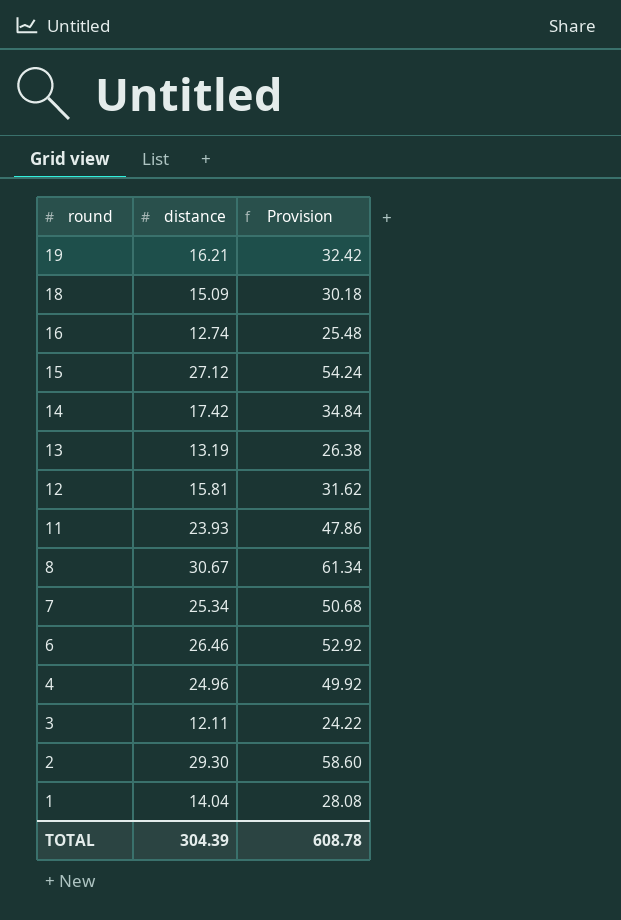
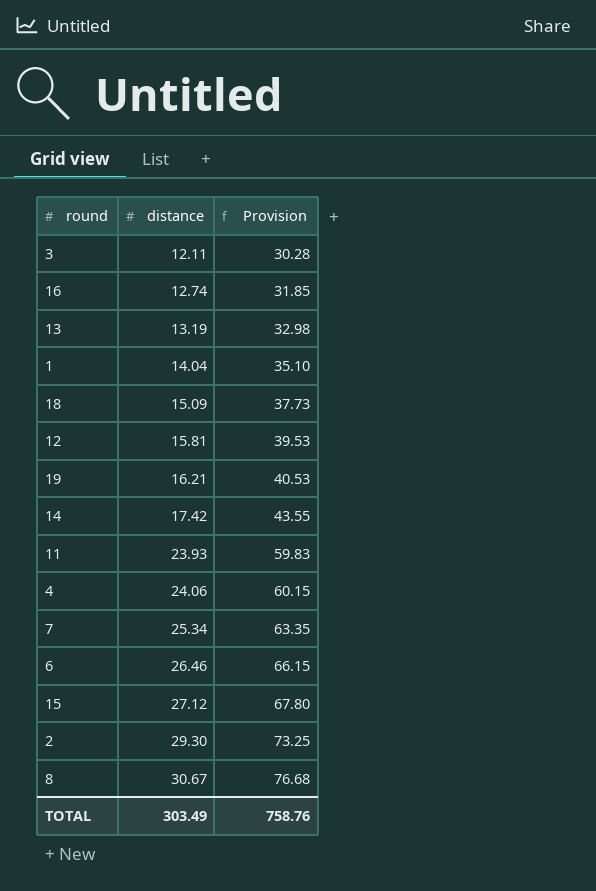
row order: round descending -> distance ascending
column Provision | formula: [distance] * 2 -> [distance] * 2.5
4 | distance: 24.96 -> 24.06
TOTAL | distance: 304.39 -> 303.49
TOTAL | Provision: 608.78 -> 758.76

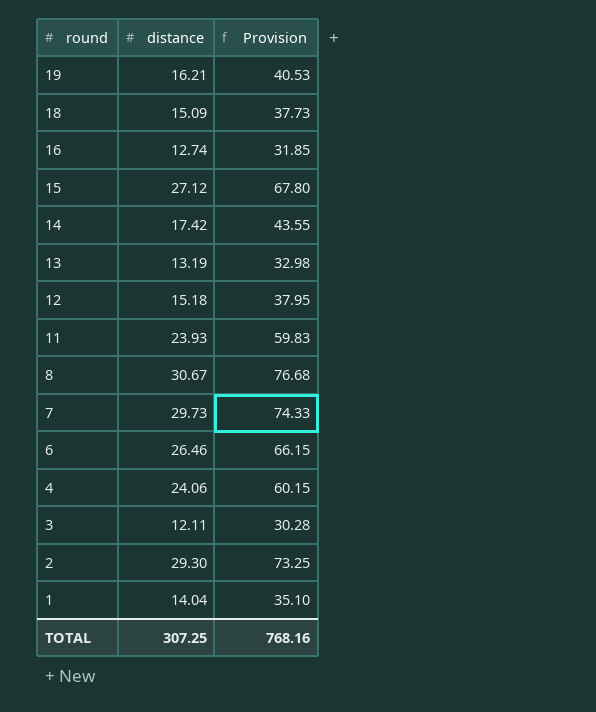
row order: distance ascending -> round descending
12 | distance: 15.81 -> 15.18
12 | Provision: 39.53 -> 37.95
7 | distance: 25.34 -> 29.73
7 | Provision: 63.35 -> 74.33
TOTAL | distance: 303.49 -> 307.25
TOTAL | Provision: 758.76 -> 768.16

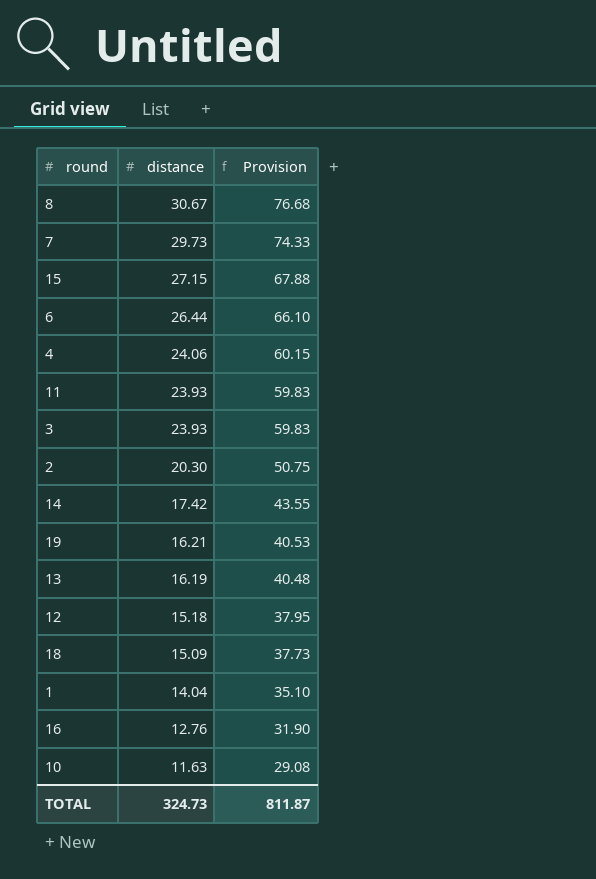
row order: round descending -> distance descending
15 | distance: 27.12 -> 27.15
15 | Provision: 67.80 -> 67.88
6 | distance: 26.46 -> 26.44
6 | Provision: 66.15 -> 66.10
3 | distance: 12.11 -> 23.93
3 | Provision: 30.28 -> 59.83
2 | distance: 29.30 -> 20.30
2 | Provision: 73.25 -> 50.75
13 | distance: 13.19 -> 16.19
13 | Provision: 32.98 -> 40.48
16 | distance: 12.74 -> 12.76
16 | Provision: 31.85 -> 31.90
row 10: none -> 11.63 | 29.08
TOTAL | distance: 307.25 -> 324.73
TOTAL | Provision: 768.16 -> 811.87

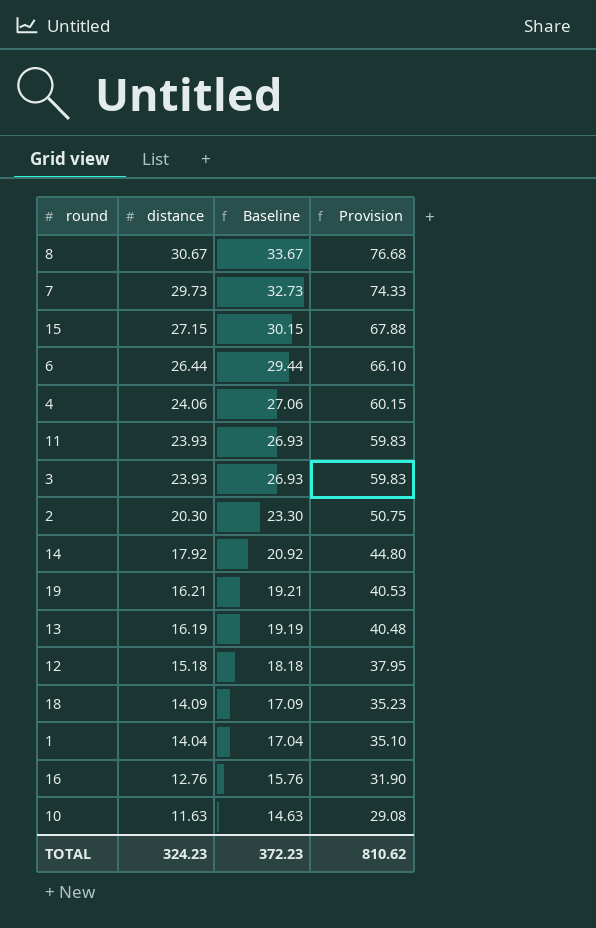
column Baseline | formula: none -> [distance] + 3
14 | distance: 17.42 -> 17.92
14 | Provision: 43.55 -> 44.80
18 | distance: 15.09 -> 14.09
18 | Provision: 37.73 -> 35.23
TOTAL | distance: 324.73 -> 324.23
TOTAL | Provision: 811.87 -> 810.62

